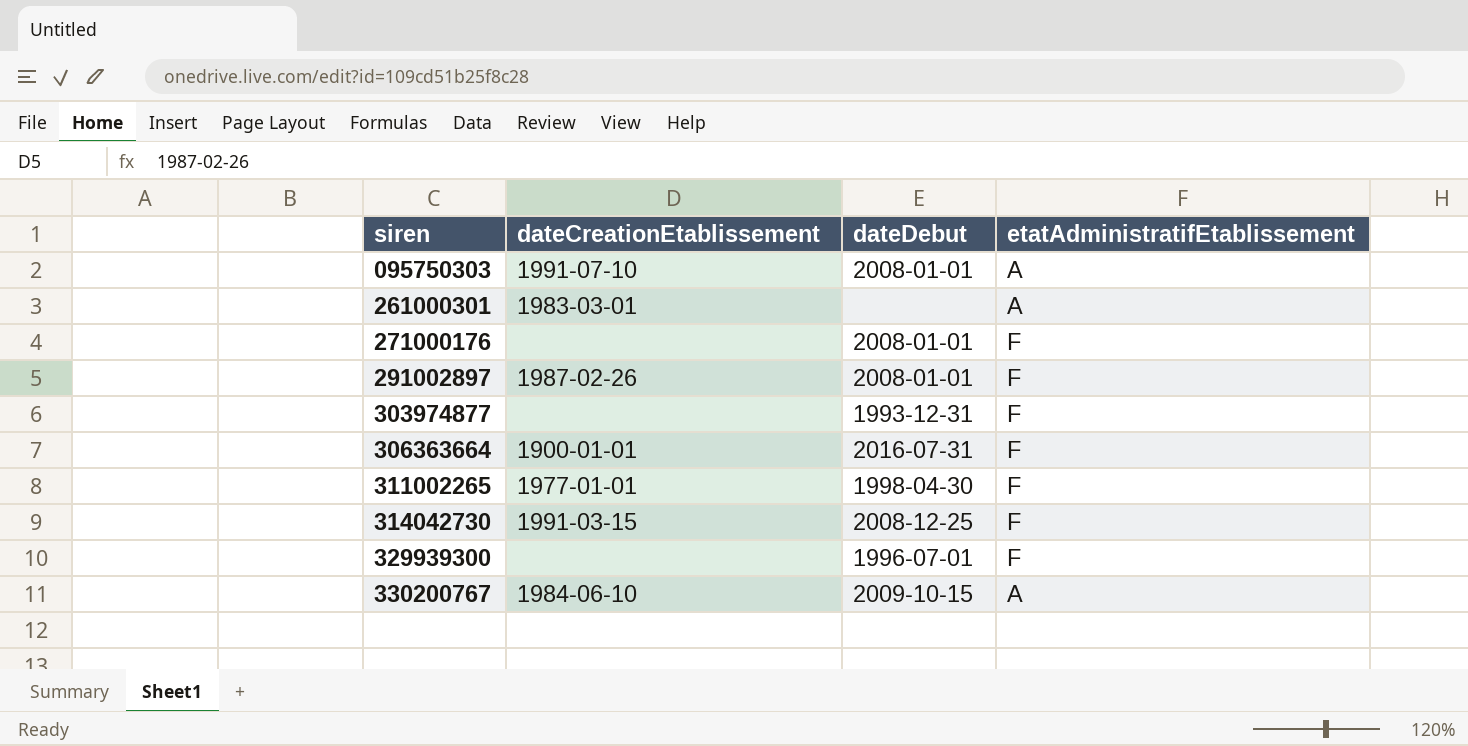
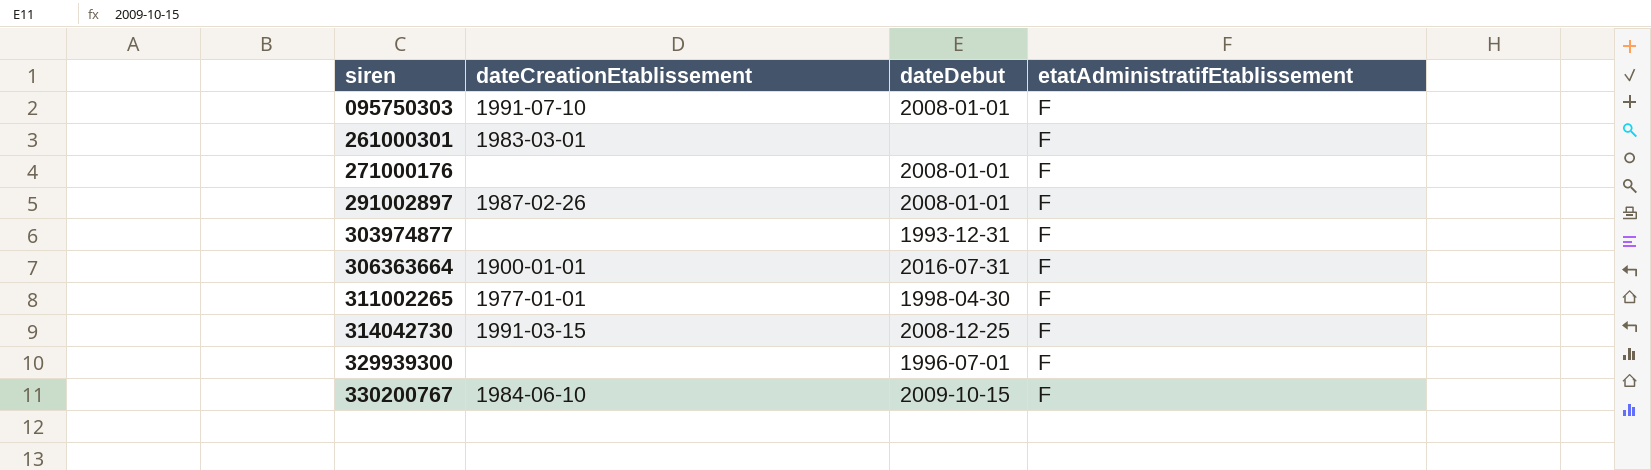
095750303 | etatAdministratifEtablissement: A -> F
261000301 | etatAdministratifEtablissement: A -> F
330200767 | etatAdministratifEtablissement: A -> F

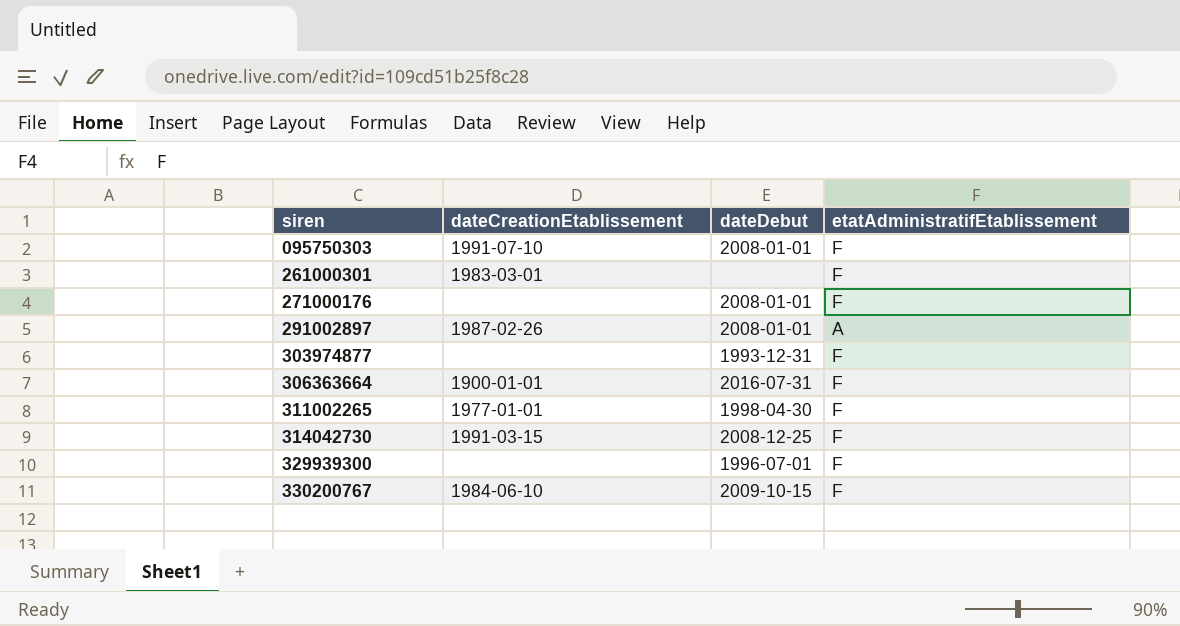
291002897 | etatAdministratifEtablissement: F -> A

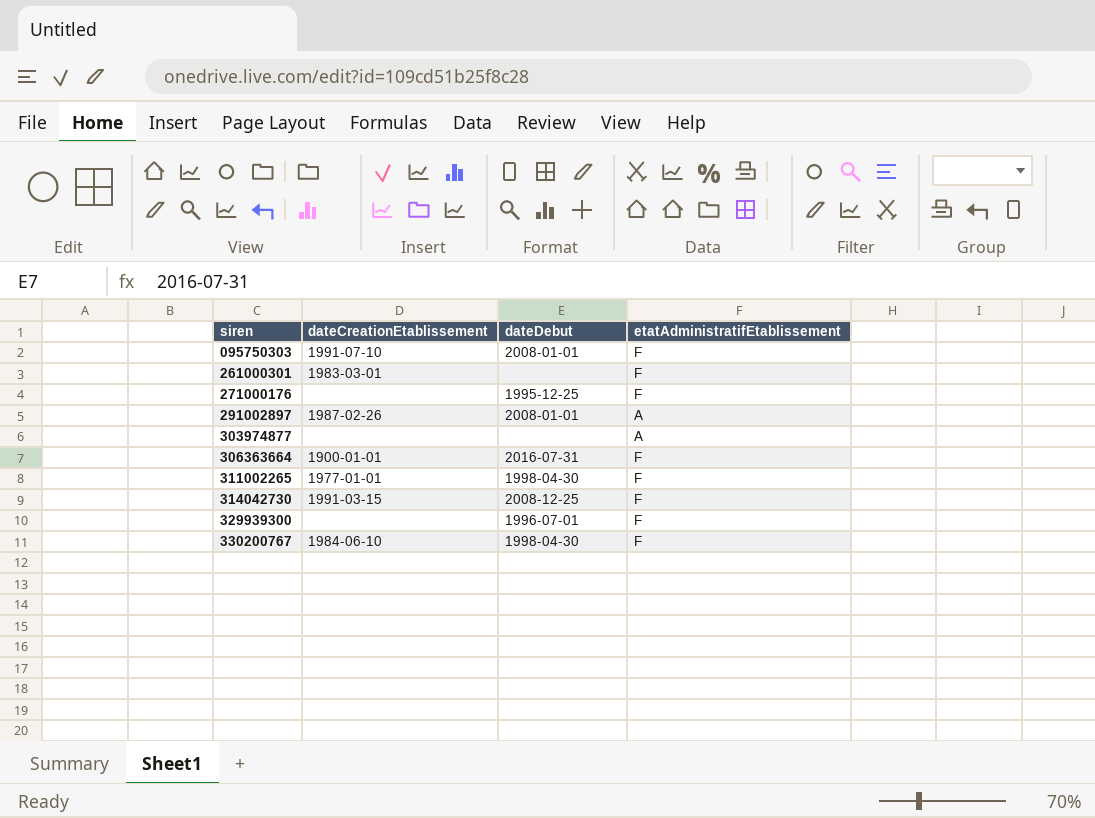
271000176 | dateDebut: 2008-01-01 -> 1995-12-25
303974877 | dateDebut: 1993-12-31 -> none
303974877 | etatAdministratifEtablissement: F -> A
330200767 | dateDebut: 2009-10-15 -> 1998-04-30

